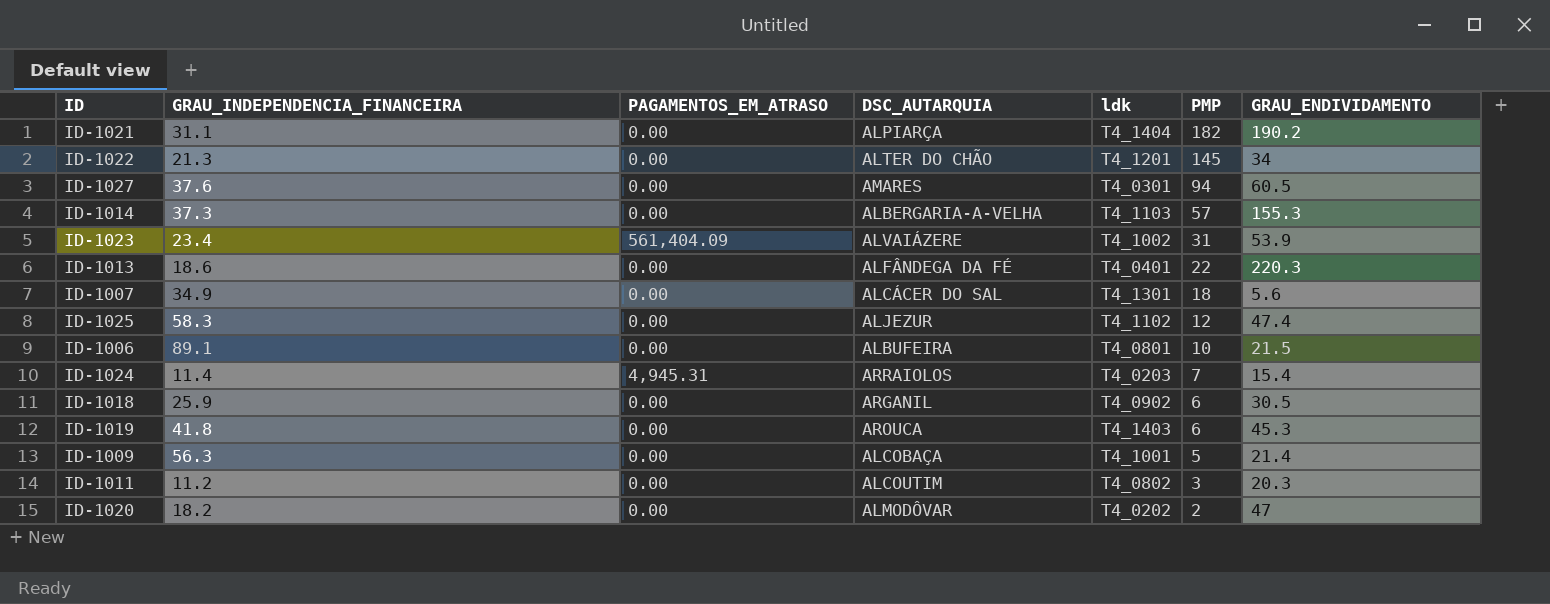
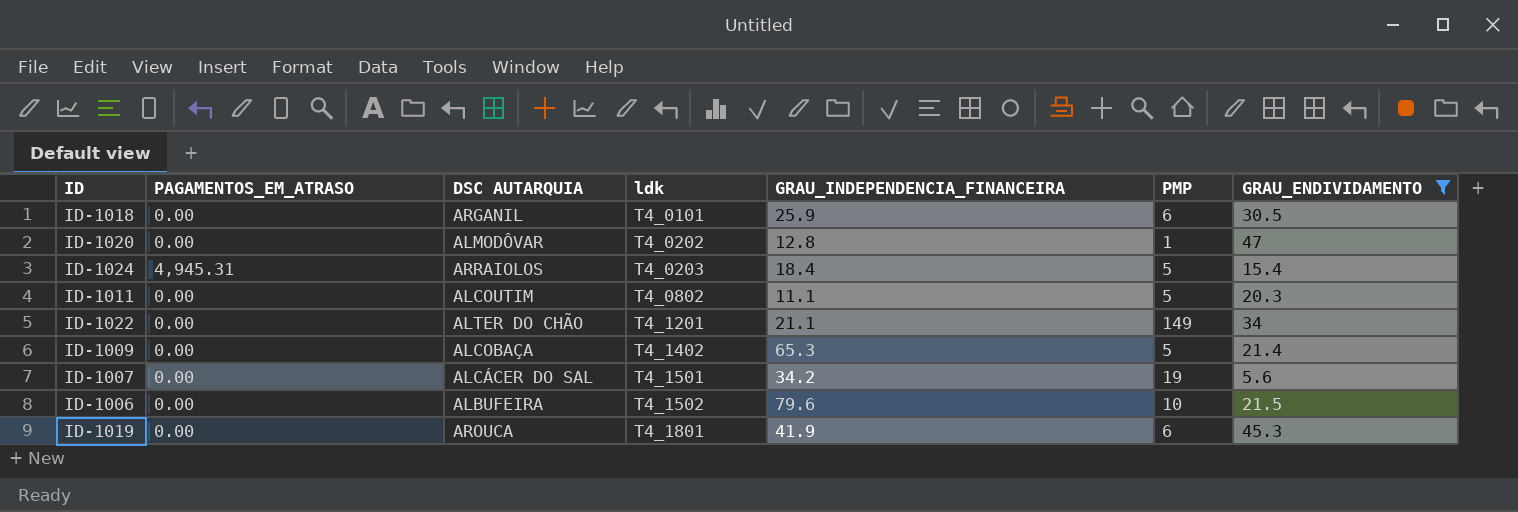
filter: none -> GRAU_ENDIVIDAMENTO <= 47
row order: PMP descending -> ldk ascending
column name: DSC_AUTARQUIA -> DSC AUTARQUIA
column GRAU_INDEPENDENCIA_FINANCEIRA | position: 2 -> 5
ID-1018 | ldk: T4_0902 -> T4_0101
ID-1020 | GRAU_INDEPENDENCIA_FINANCEIRA: 18.2 -> 12.8
ID-1020 | PMP: 2 -> 1
ID-1024 | GRAU_INDEPENDENCIA_FINANCEIRA: 11.4 -> 18.4
ID-1024 | PMP: 7 -> 5
ID-1011 | GRAU_INDEPENDENCIA_FINANCEIRA: 11.2 -> 11.1
ID-1011 | PMP: 3 -> 5
ID-1022 | GRAU_INDEPENDENCIA_FINANCEIRA: 21.3 -> 21.1
ID-1022 | PMP: 145 -> 149
ID-1009 | ldk: T4_1001 -> T4_1402
ID-1009 | GRAU_INDEPENDENCIA_FINANCEIRA: 56.3 -> 65.3
ID-1007 | ldk: T4_1301 -> T4_1501
ID-1007 | GRAU_INDEPENDENCIA_FINANCEIRA: 34.9 -> 34.2
ID-1007 | PMP: 18 -> 19
ID-1006 | ldk: T4_0801 -> T4_1502
ID-1006 | GRAU_INDEPENDENCIA_FINANCEIRA: 89.1 -> 79.6
ID-1019 | ldk: T4_1403 -> T4_1801
ID-1019 | GRAU_INDEPENDENCIA_FINANCEIRA: 41.8 -> 41.9

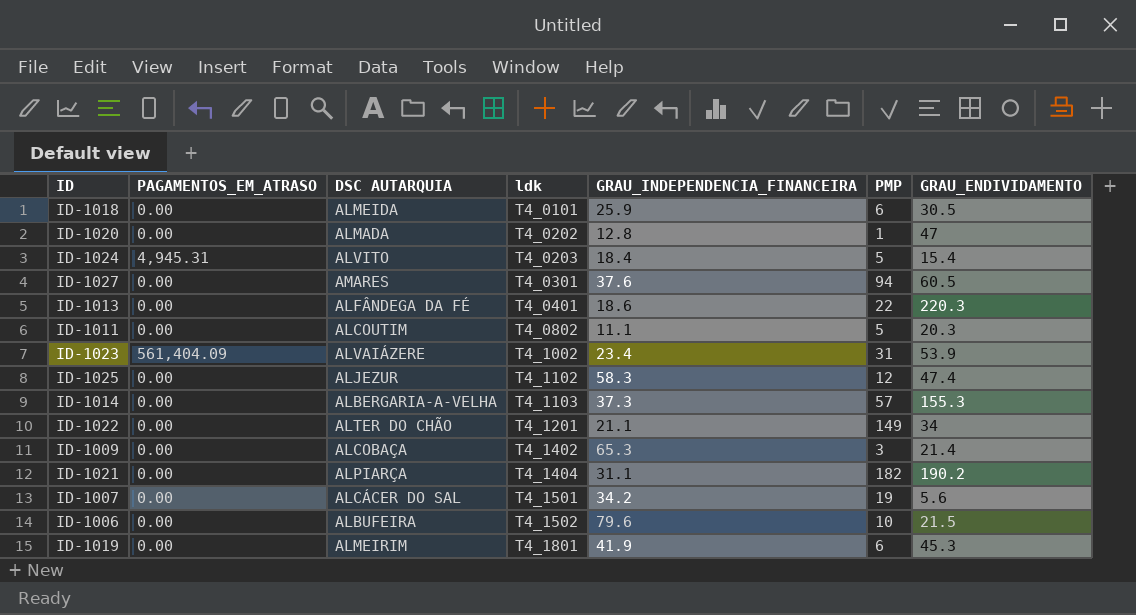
filter: GRAU_ENDIVIDAMENTO <= 47 -> none
ID-1018 | DSC AUTARQUIA: ARGANIL -> ALMEIDA
ID-1020 | DSC AUTARQUIA: ALMODÔVAR -> ALMADA
ID-1024 | DSC AUTARQUIA: ARRAIOLOS -> ALVITO
ID-1009 | PMP: 5 -> 3
ID-1019 | DSC AUTARQUIA: AROUCA -> ALMEIRIM

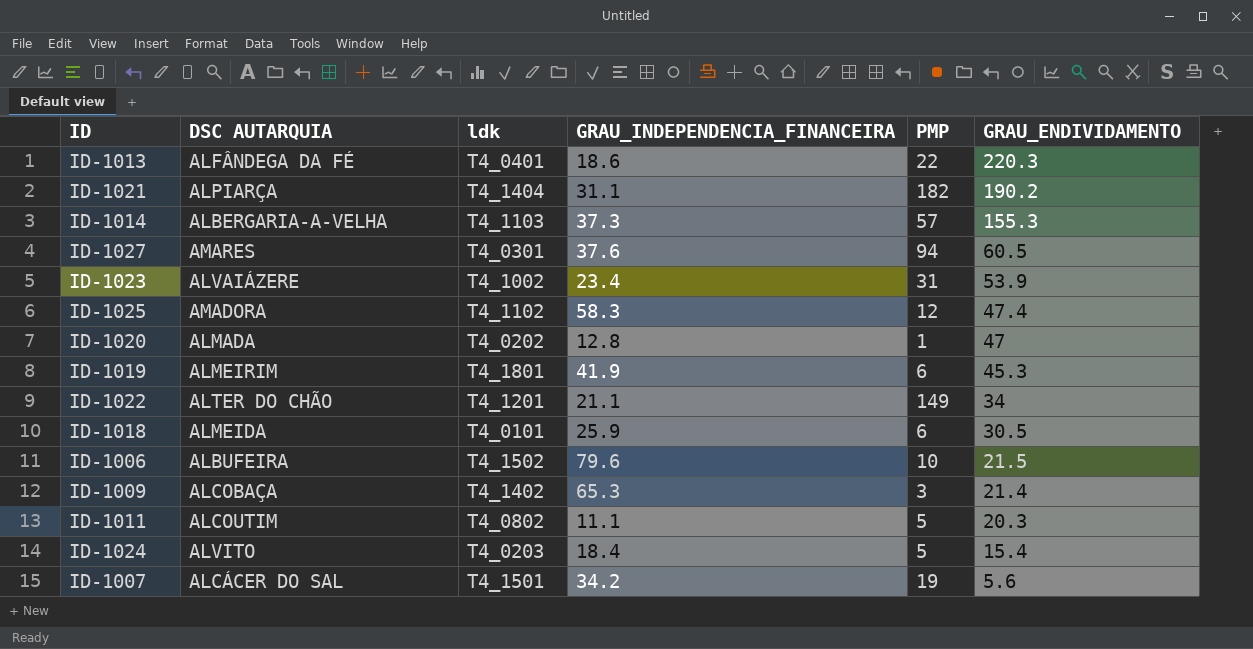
row order: ldk ascending -> GRAU_ENDIVIDAMENTO descending
column PAGAMENTOS_EM_ATRASO | position: 2 -> none
ID-1025 | DSC AUTARQUIA: ALJEZUR -> AMADORA

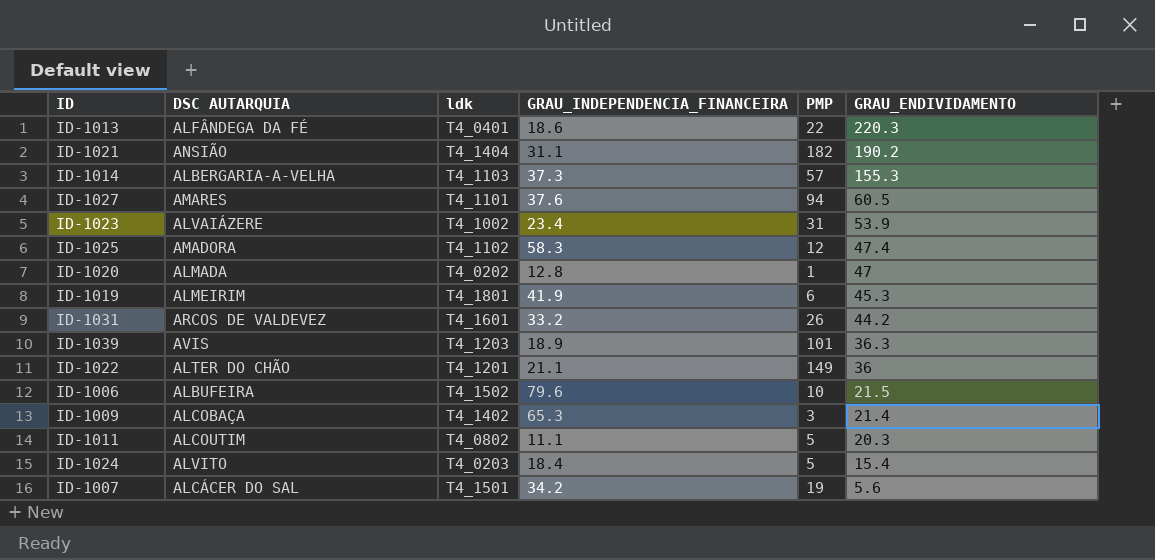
row ID-1018: ALMEIDA | T4_0101 | 25.9 | 6 | 30.5 -> none
ID-1021 | DSC AUTARQUIA: ALPIARÇA -> ANSIÃO
ID-1027 | ldk: T4_0301 -> T4_1101
row ID-1031: none -> ARCOS DE VALDEVEZ | T4_1601 | 33.2 | 26 | 44.2
row ID-1039: none -> AVIS | T4_1203 | 18.9 | 101 | 36.3
ID-1022 | GRAU_ENDIVIDAMENTO: 34 -> 36

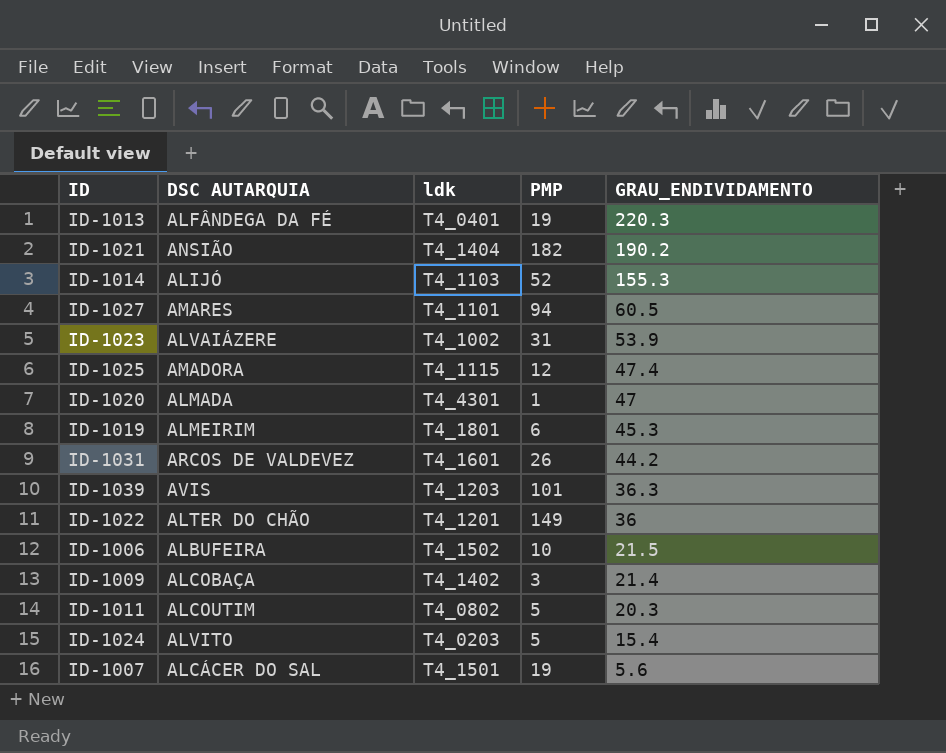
column GRAU_INDEPENDENCIA_FINANCEIRA | position: 4 -> none
ID-1013 | PMP: 22 -> 19
ID-1014 | DSC AUTARQUIA: ALBERGARIA-A-VELHA -> ALIJÓ
ID-1014 | PMP: 57 -> 52
ID-1025 | ldk: T4_1102 -> T4_1115
ID-1020 | ldk: T4_0202 -> T4_4301

